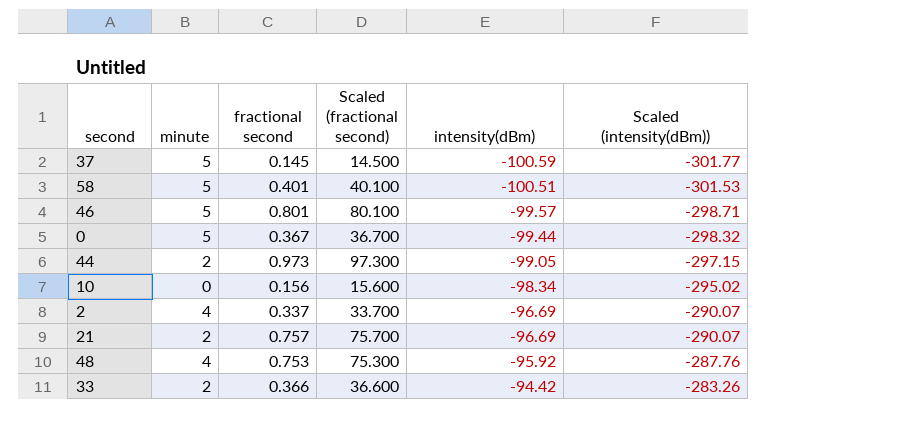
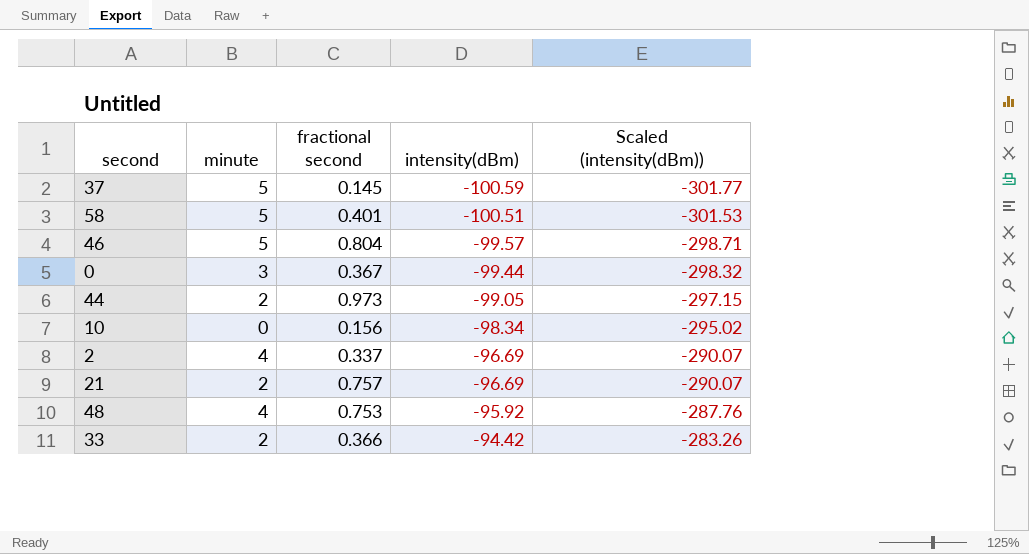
column Scaled (fractional second) | formula: [fractional second] * 100 -> none
46 | fractional second: 0.801 -> 0.804
0 | minute: 5 -> 3

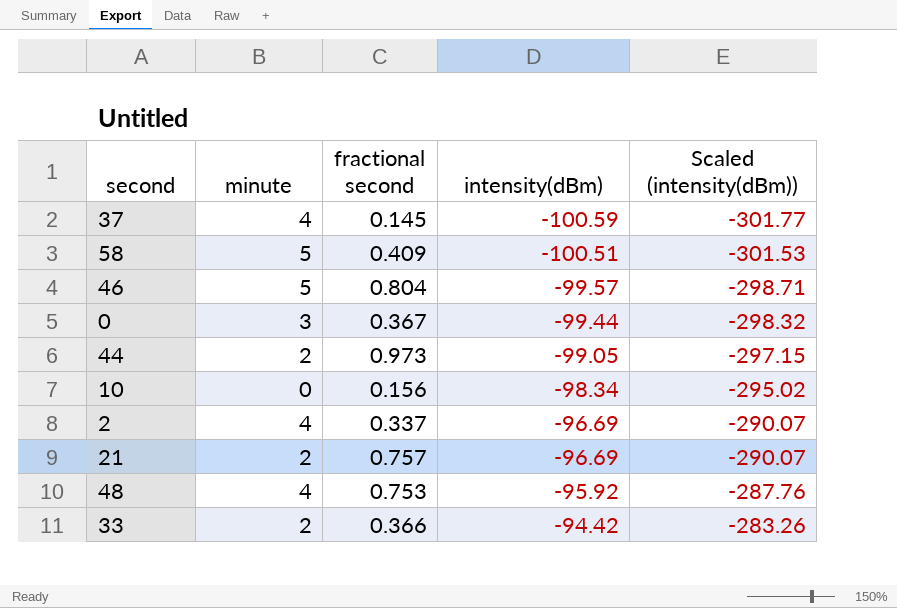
37 | minute: 5 -> 4
58 | fractional second: 0.401 -> 0.409

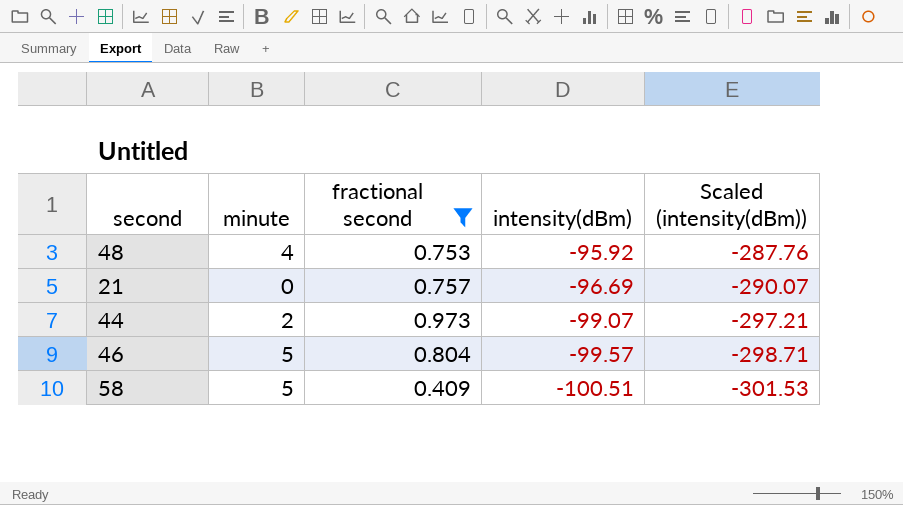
filter: none -> fractional second >= 0.409
row order: intensity(dBm) ascending -> intensity(dBm) descending
21 | minute: 2 -> 0
44 | intensity(dBm): -99.05 -> -99.07
44 | Scaled (intensity(dBm)): -297.15 -> -297.21

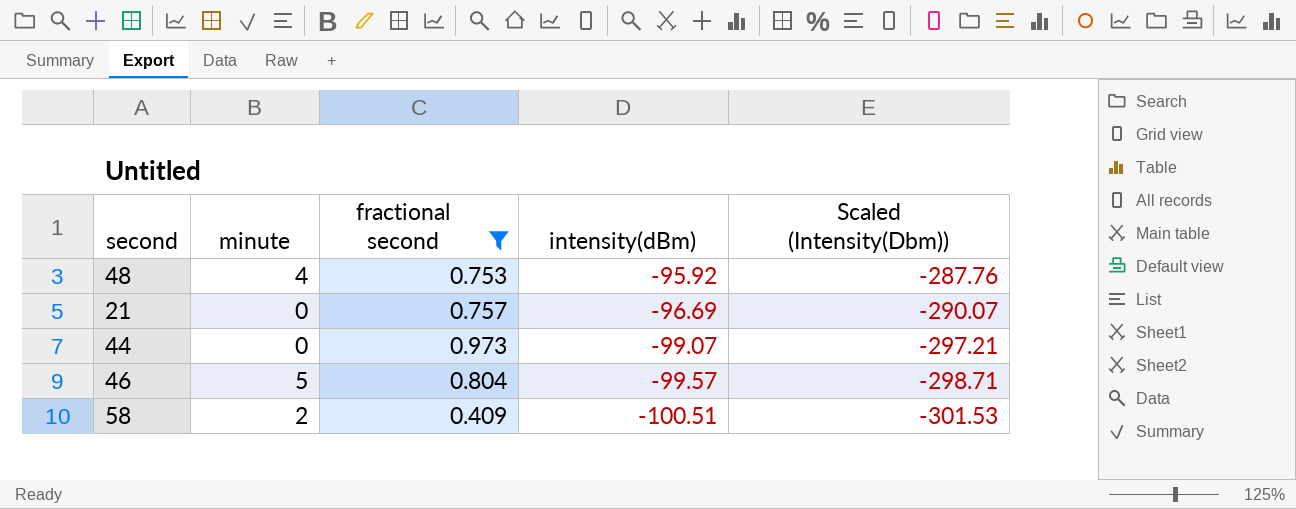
column name: Scaled (intensity(dBm)) -> Scaled (Intensity(Dbm))
44 | minute: 2 -> 0
58 | minute: 5 -> 2

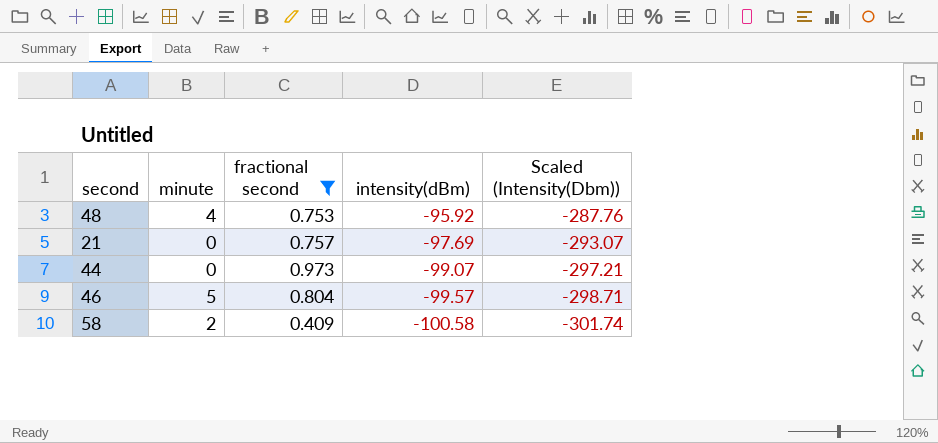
21 | intensity(dBm): -96.69 -> -97.69
21 | Scaled (Intensity(Dbm)): -290.07 -> -293.07
58 | intensity(dBm): -100.51 -> -100.58
58 | Scaled (Intensity(Dbm)): -301.53 -> -301.74

